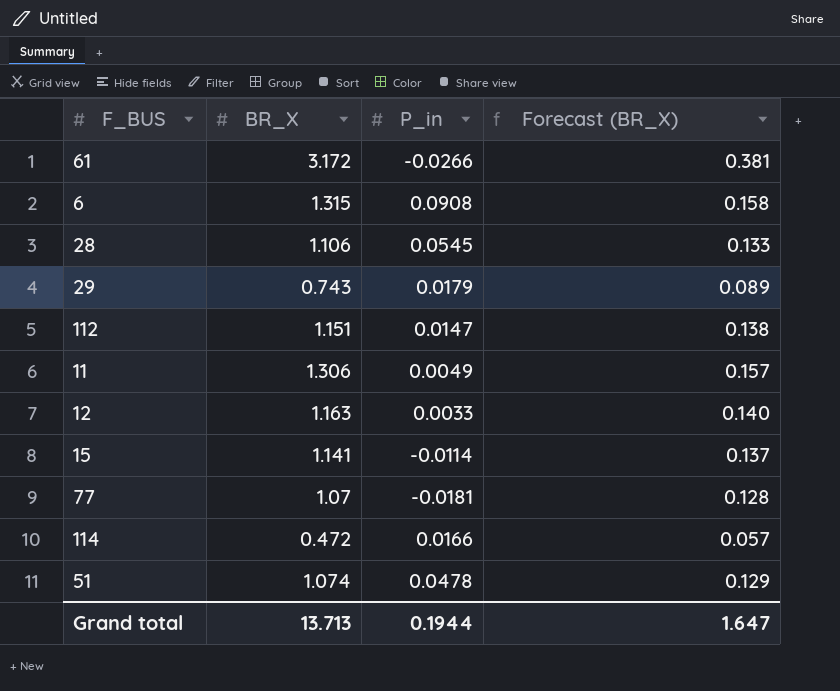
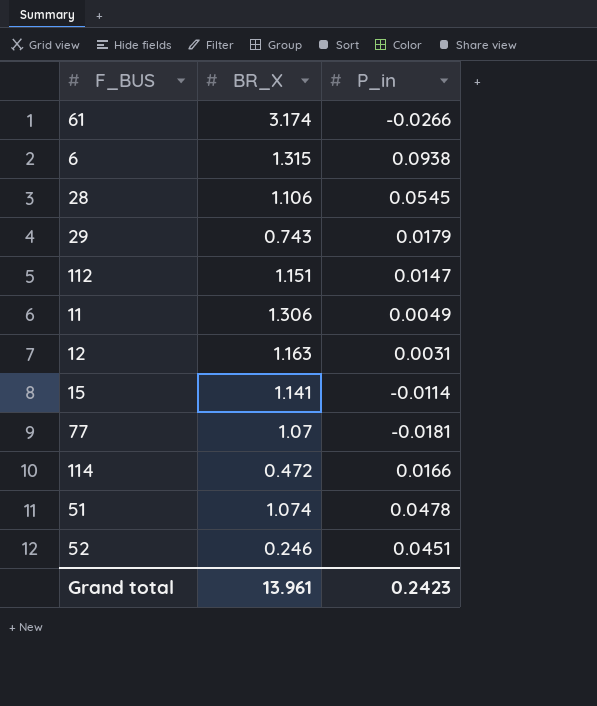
column Forecast (BR_X) | formula: [BR_X] * 0.12 -> none
61 | BR_X: 3.172 -> 3.174
6 | P_in: 0.0908 -> 0.0938
12 | P_in: 0.0033 -> 0.0031
row 52: none -> 0.246 | 0.0451
Grand total | BR_X: 13.713 -> 13.961
Grand total | P_in: 0.1944 -> 0.2423

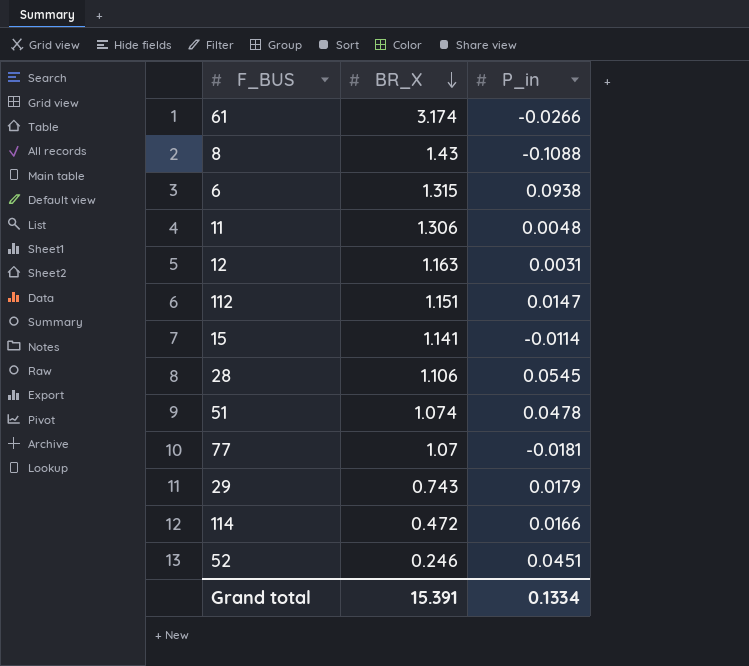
row order: none -> BR_X descending
row 8: none -> 1.43 | -0.1088
11 | P_in: 0.0049 -> 0.0048
Grand total | BR_X: 13.961 -> 15.391
Grand total | P_in: 0.2423 -> 0.1334

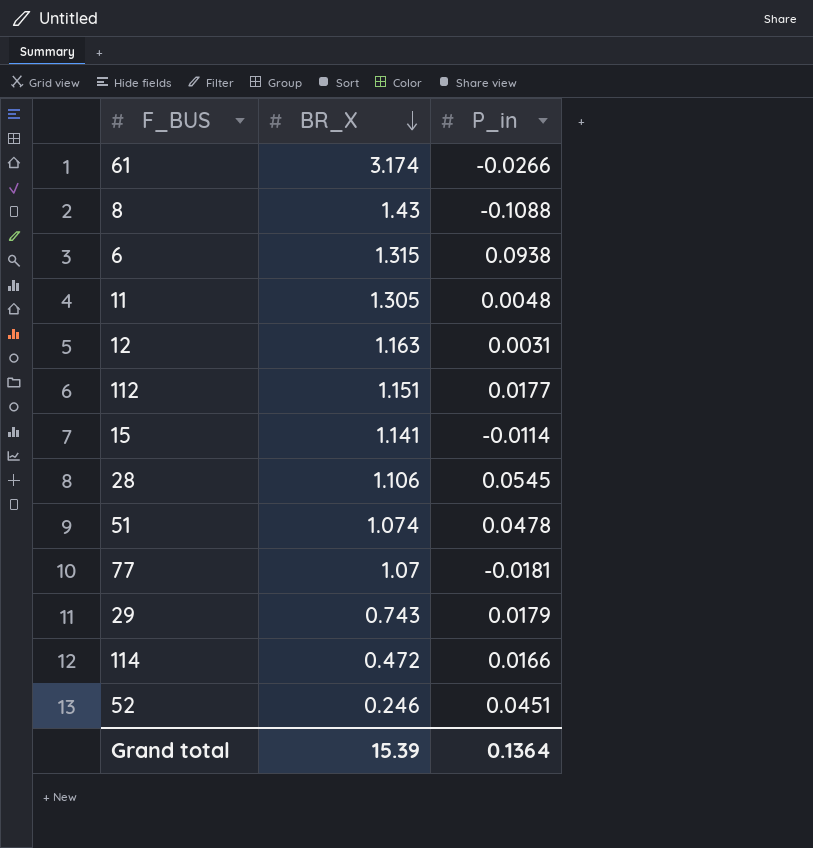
11 | BR_X: 1.306 -> 1.305
112 | P_in: 0.0147 -> 0.0177
Grand total | BR_X: 15.391 -> 15.39
Grand total | P_in: 0.1334 -> 0.1364

